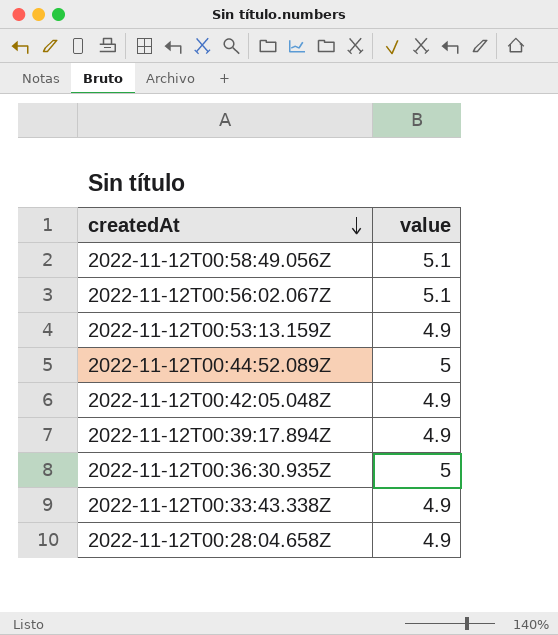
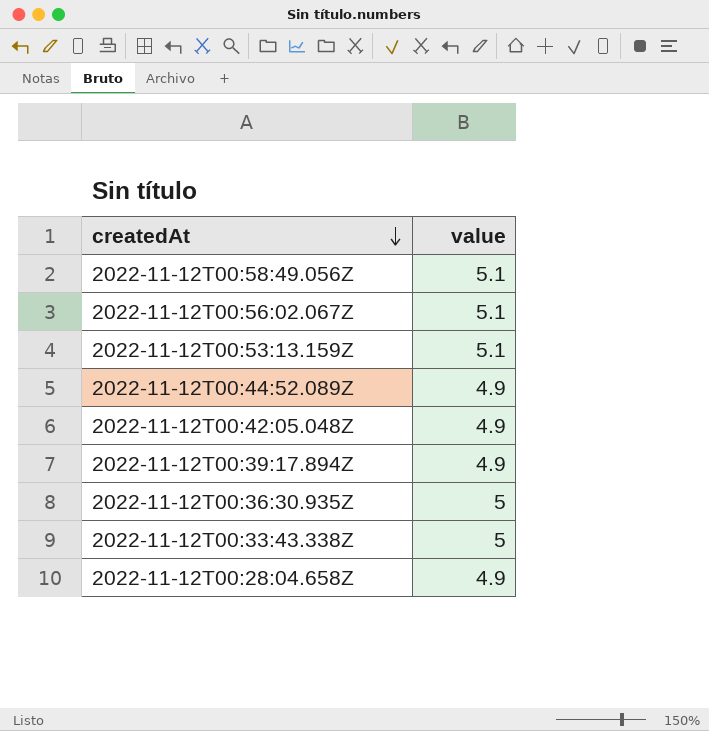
2022-11-12T00:53:13.159Z | value: 4.9 -> 5.1
2022-11-12T00:44:52.089Z | value: 5 -> 4.9
2022-11-12T00:33:43.338Z | value: 4.9 -> 5

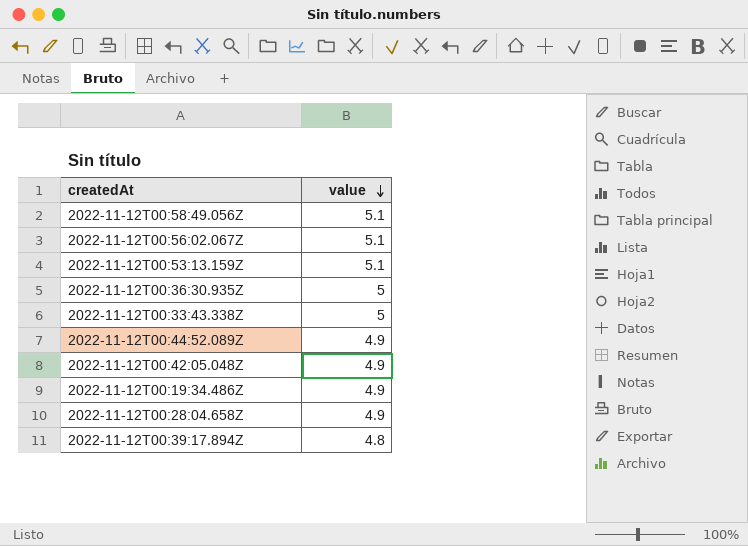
row order: createdAt descending -> value descending
row 2022-11-12T00:19:34.486Z: none -> 4.9
2022-11-12T00:39:17.894Z | value: 4.9 -> 4.8

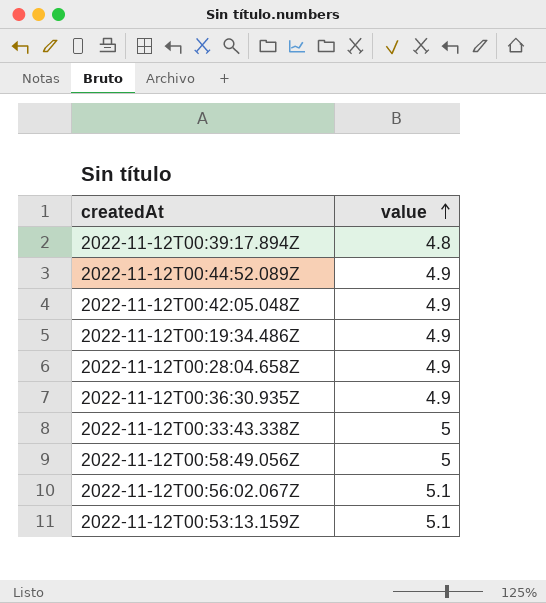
row order: value descending -> value ascending
2022-11-12T00:36:30.935Z | value: 5 -> 4.9
2022-11-12T00:58:49.056Z | value: 5.1 -> 5

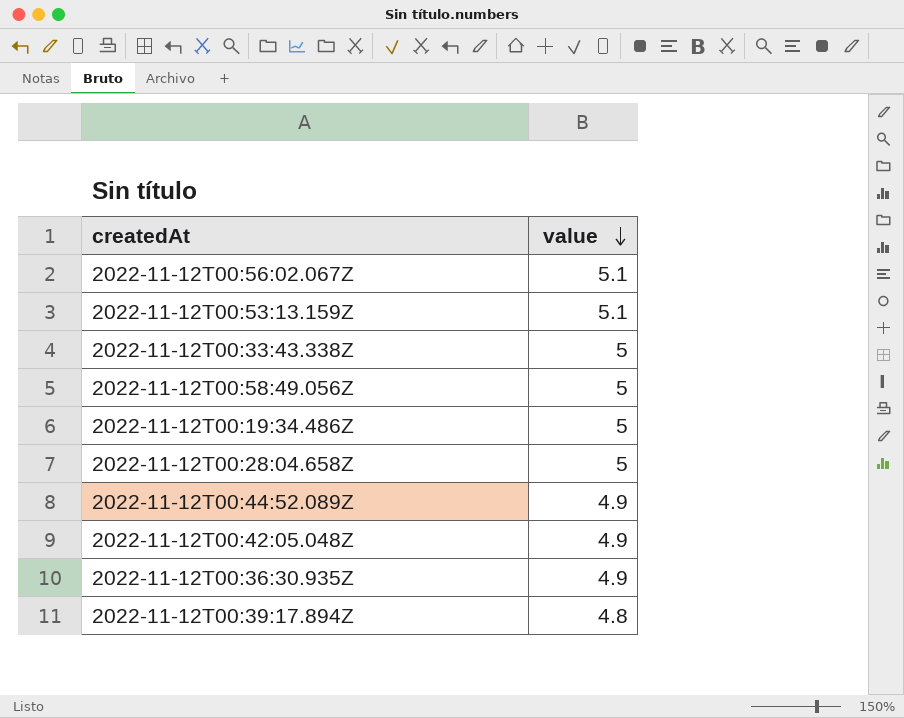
row order: value ascending -> value descending
2022-11-12T00:19:34.486Z | value: 4.9 -> 5
2022-11-12T00:28:04.658Z | value: 4.9 -> 5

